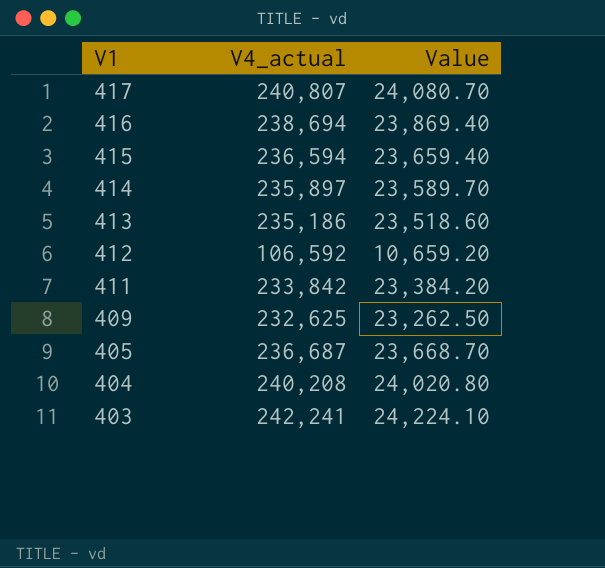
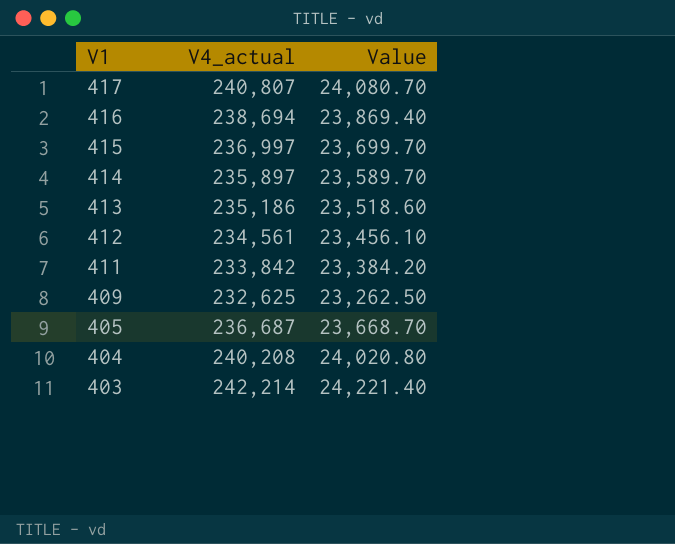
415 | V4_actual: 236,594 -> 236,997
415 | Value: 23,659.40 -> 23,699.70
412 | V4_actual: 106,592 -> 234,561
412 | Value: 10,659.20 -> 23,456.10
403 | V4_actual: 242,241 -> 242,214
403 | Value: 24,224.10 -> 24,221.40

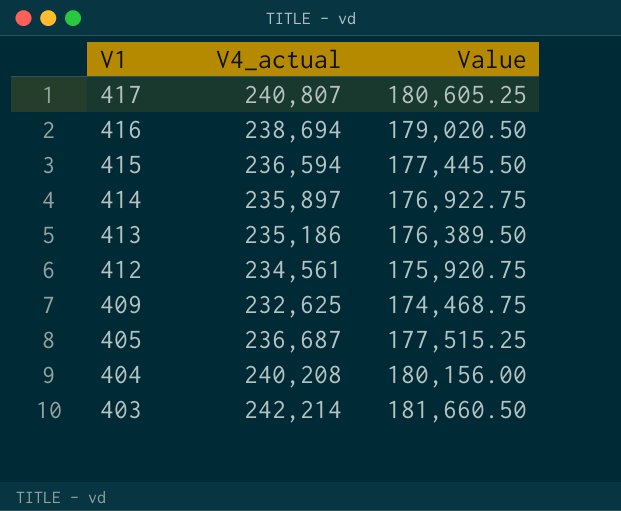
column Value | formula: [V4_actual] * 0.1 -> [V4_actual] * 0.75
row 411: 233,842 | 23,384.20 -> none
415 | V4_actual: 236,997 -> 236,594

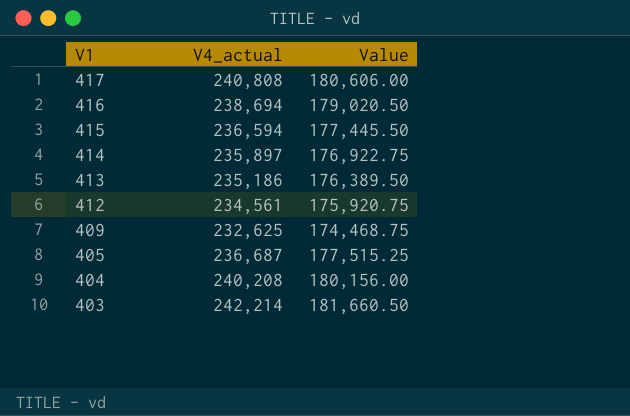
417 | V4_actual: 240,807 -> 240,808
417 | Value: 180,605.25 -> 180,606.00

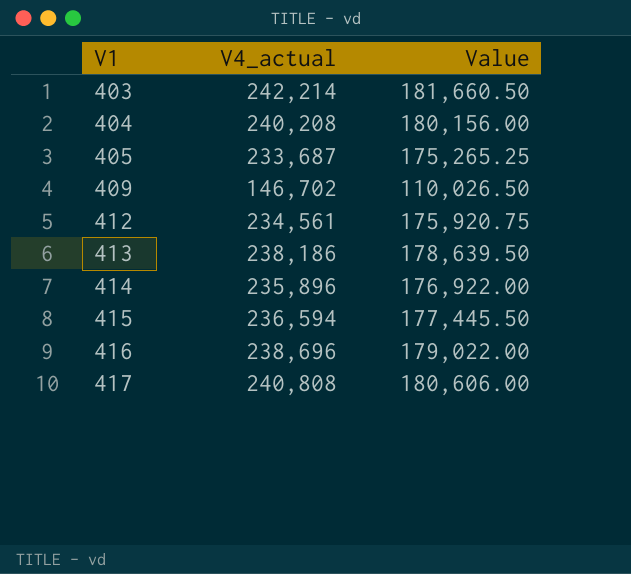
row order: V1 descending -> V1 ascending
405 | V4_actual: 236,687 -> 233,687
405 | Value: 177,515.25 -> 175,265.25
409 | V4_actual: 232,625 -> 146,702
409 | Value: 174,468.75 -> 110,026.50
413 | V4_actual: 235,186 -> 238,186
413 | Value: 176,389.50 -> 178,639.50
414 | V4_actual: 235,897 -> 235,896
414 | Value: 176,922.75 -> 176,922.00
416 | V4_actual: 238,694 -> 238,696
416 | Value: 179,020.50 -> 179,022.00

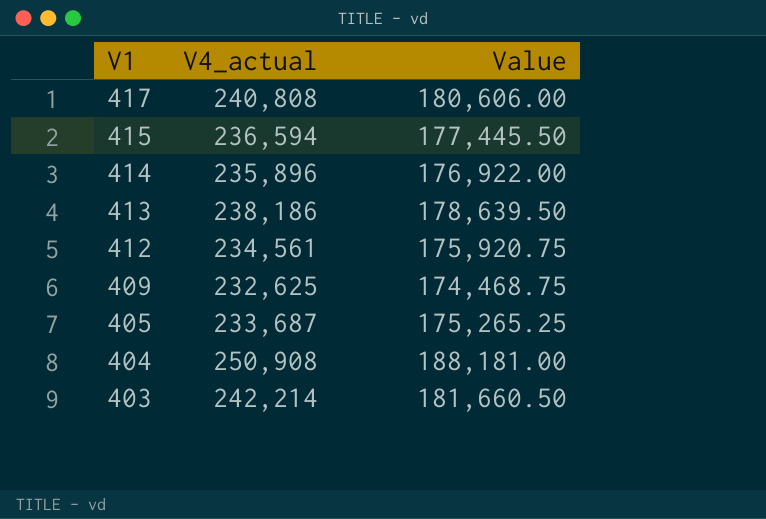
row order: V1 ascending -> V1 descending
row 416: 238,696 | 179,022.00 -> none
409 | V4_actual: 146,702 -> 232,625
409 | Value: 110,026.50 -> 174,468.75
404 | V4_actual: 240,208 -> 250,908
404 | Value: 180,156.00 -> 188,181.00

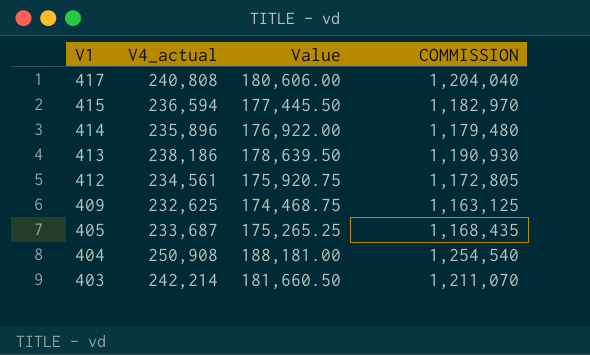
column COMMISSION | formula: none -> [V4_actual] * 5

